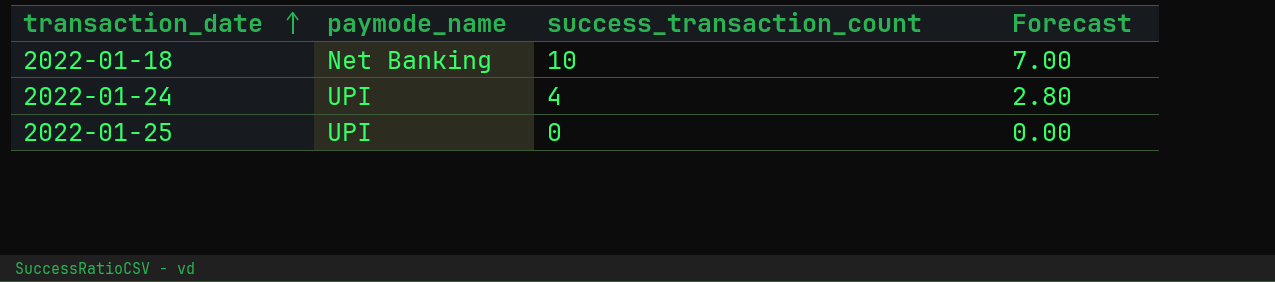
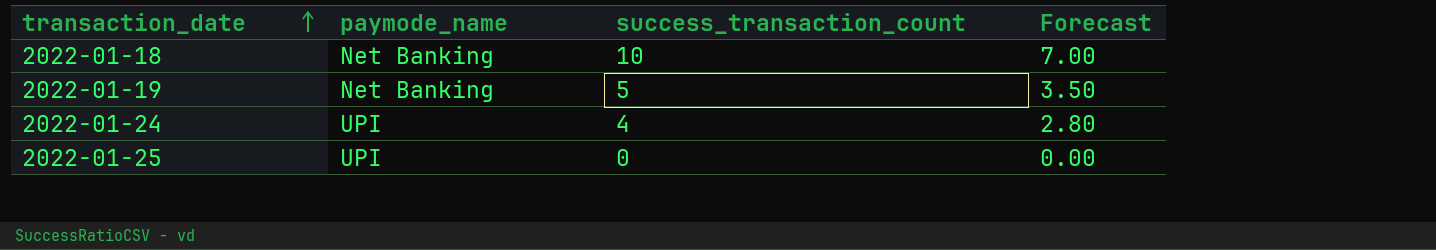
row 2022-01-19: none -> Net Banking | 5 | 3.50

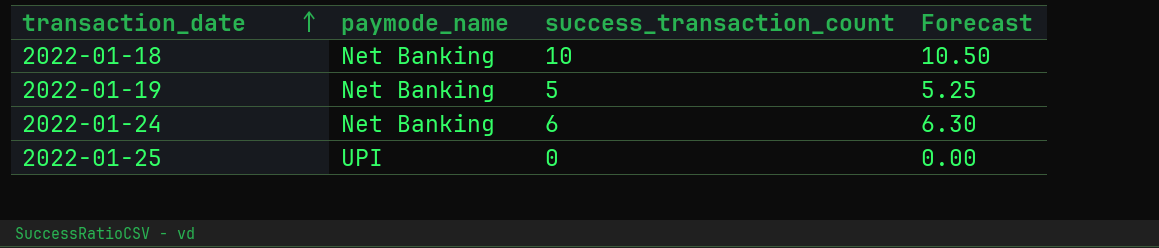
column Forecast | formula: [success_transaction_count] * 0.7 -> [success_transaction_count] * 1.05
2022-01-24 | paymode_name: UPI -> Net Banking
2022-01-24 | success_transaction_count: 4 -> 6

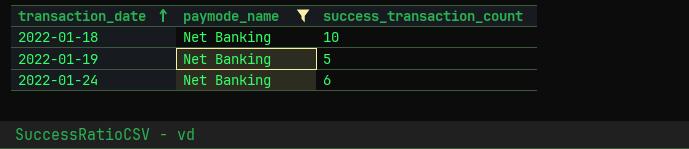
filter: none -> paymode_name = Net Banking
column Forecast | formula: [success_transaction_count] * 1.05 -> none

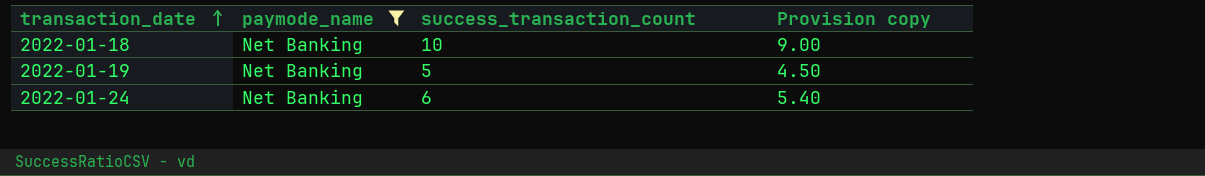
column Provision copy | formula: none -> [success_transaction_count] * 0.9

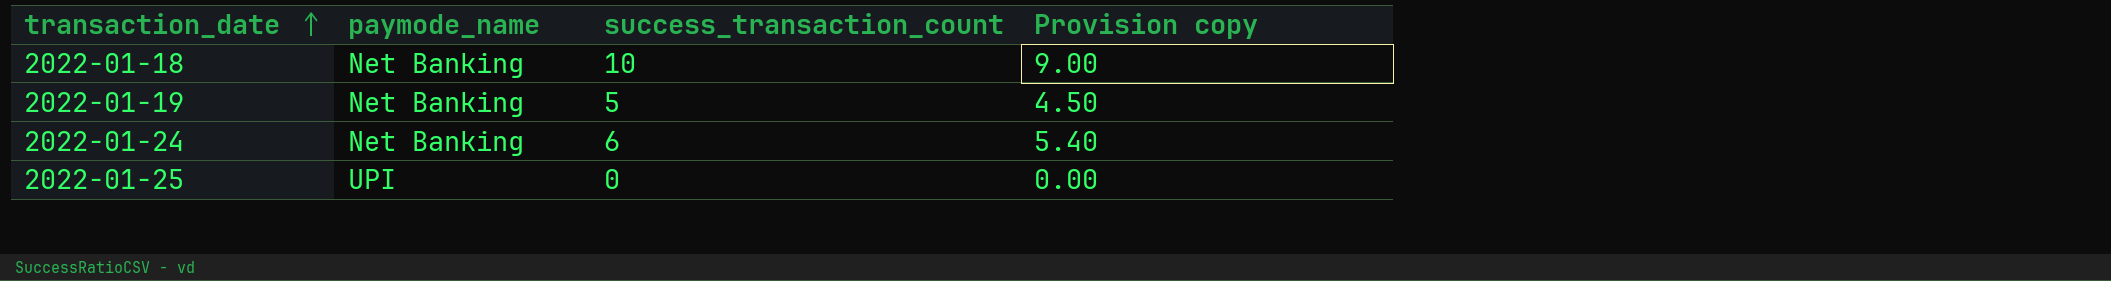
filter: paymode_name = Net Banking -> none

